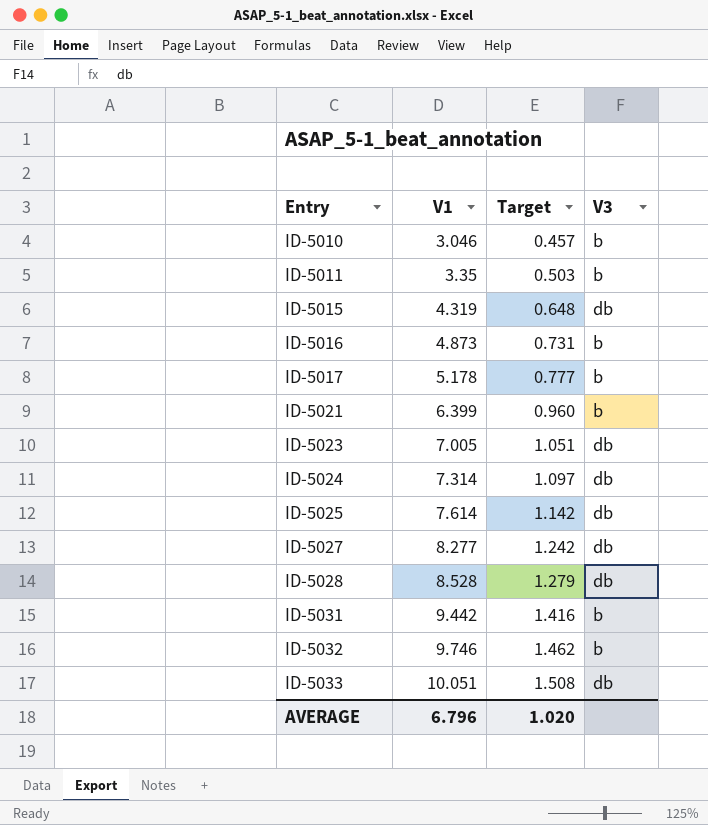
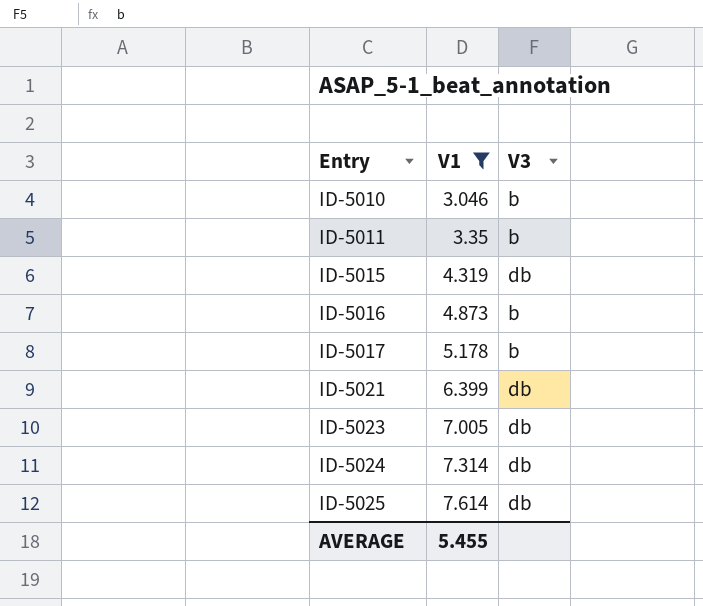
filter: none -> V1 <= 7.614
column Target | formula: [V1] * 0.15 -> none
ID-5021 | V3: b -> db
AVERAGE | V1: 6.796 -> 5.455

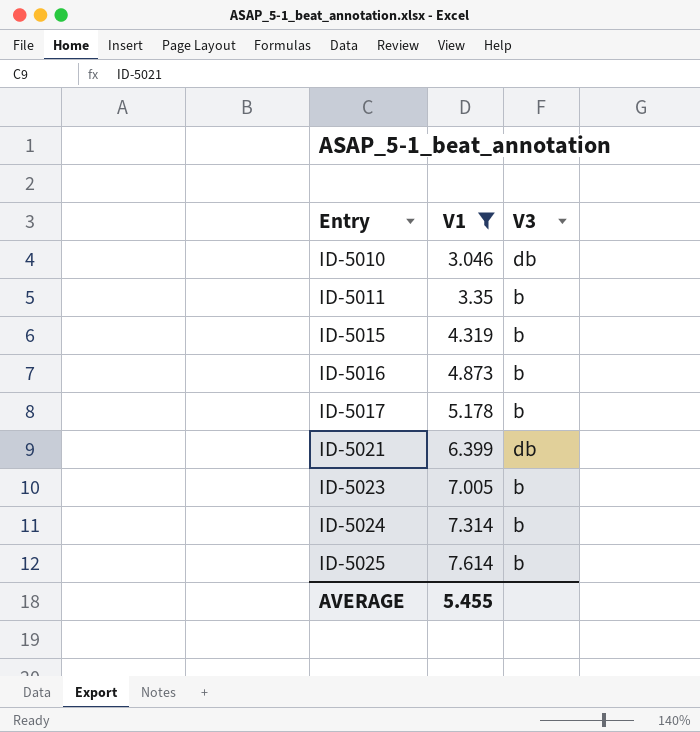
ID-5010 | V3: b -> db
ID-5015 | V3: db -> b
ID-5023 | V3: db -> b
ID-5024 | V3: db -> b
ID-5025 | V3: db -> b

